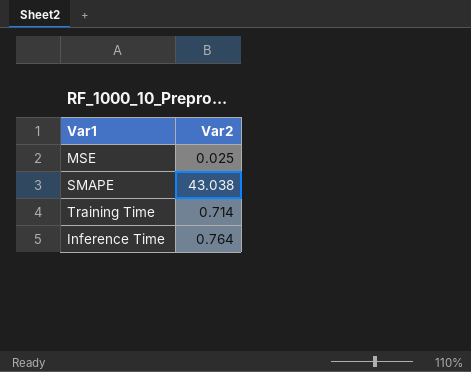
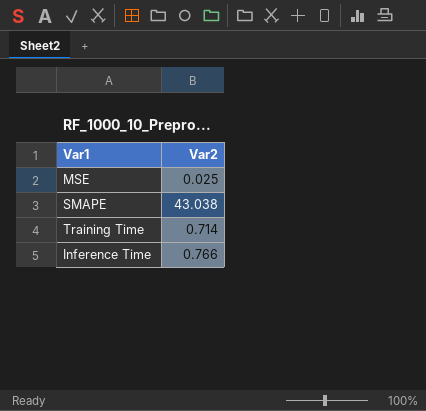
Inference Time | Var2: 0.764 -> 0.766

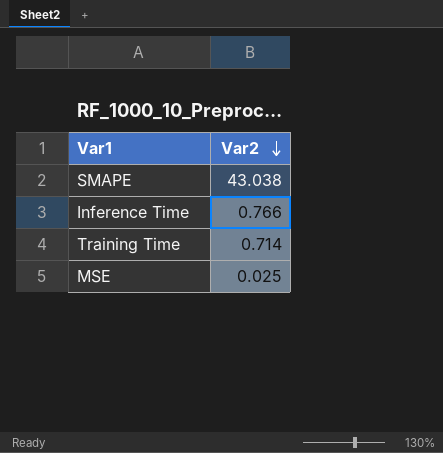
row order: none -> Var2 descending

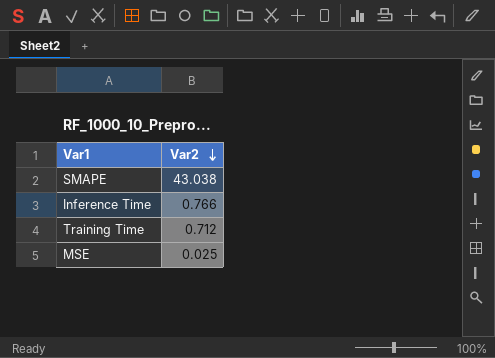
Training Time | Var2: 0.714 -> 0.712

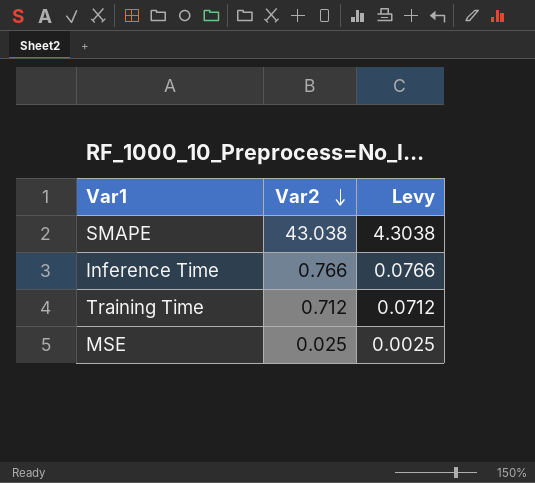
column Levy | formula: none -> [Var2] * 0.1

